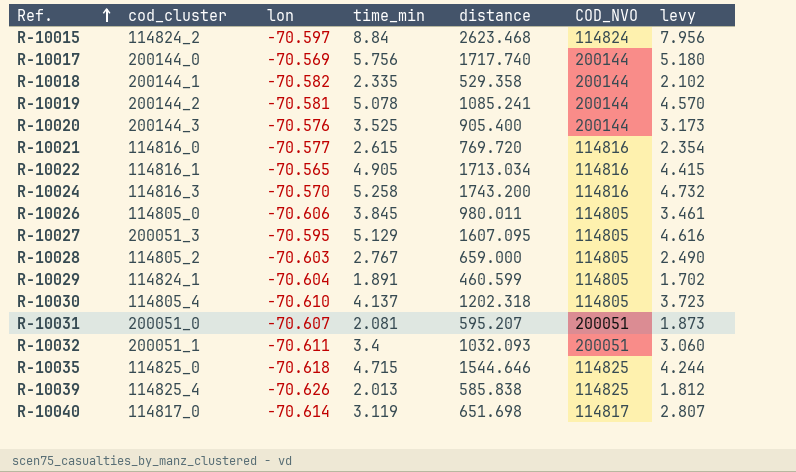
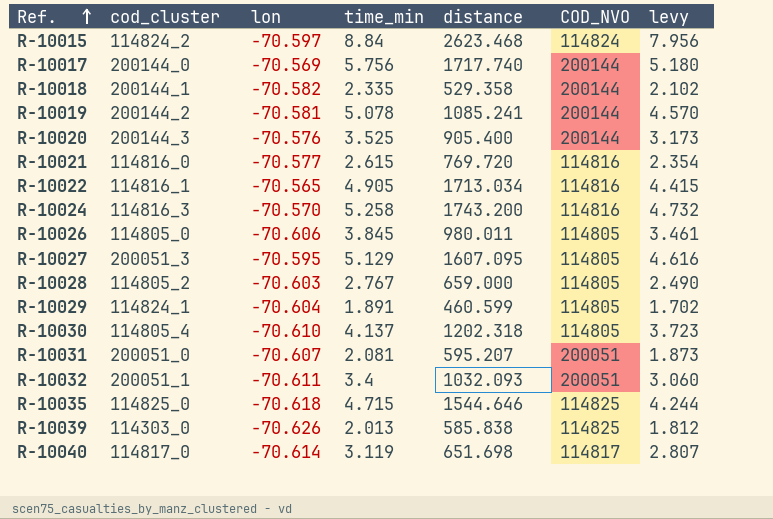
R-10039 | cod_cluster: 114825_4 -> 114303_0

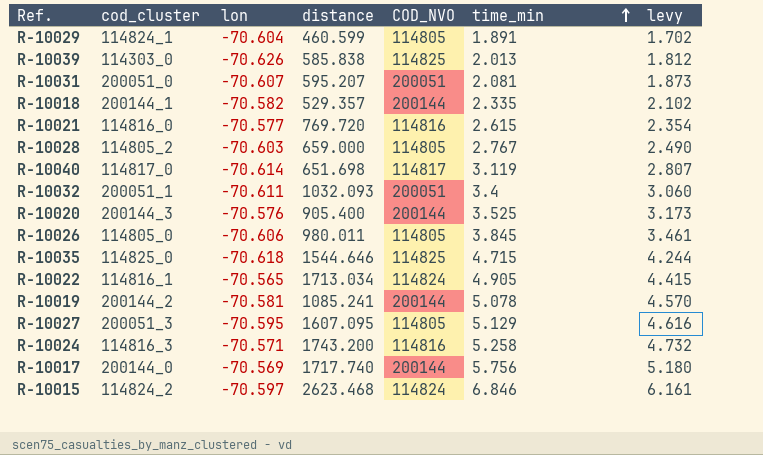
row order: Ref. ascending -> time_min ascending
column time_min | position: 4 -> 6
row R-10030: 114805_4 | -70.610 | 4.137 | 1202.318 | 114805 | 3.723 -> none
R-10018 | distance: 529.358 -> 529.357
R-10022 | COD_NVO: 114816 -> 114824
R-10024 | lon: -70.570 -> -70.571
R-10015 | time_min: 8.84 -> 6.846
R-10015 | levy: 7.956 -> 6.161

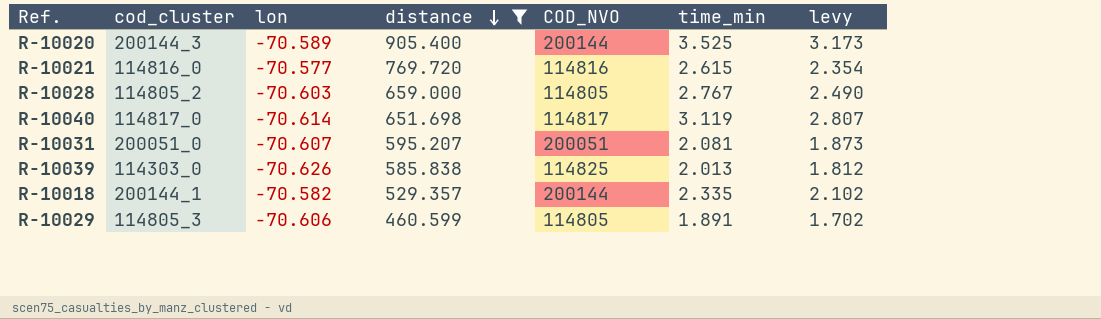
filter: none -> distance <= 905.400
row order: time_min ascending -> distance descending
R-10020 | lon: -70.576 -> -70.589
R-10029 | cod_cluster: 114824_1 -> 114805_3
R-10029 | lon: -70.604 -> -70.606

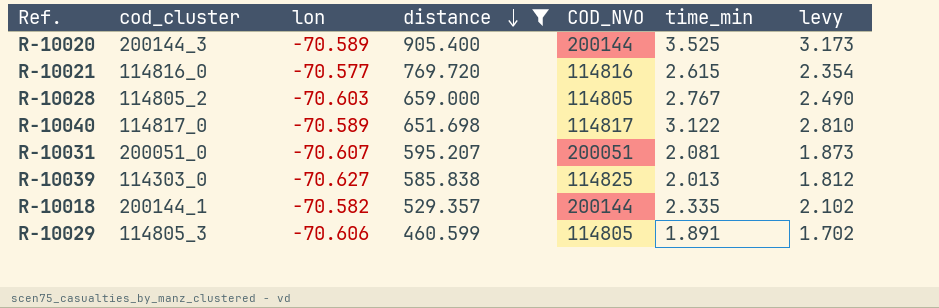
R-10040 | lon: -70.614 -> -70.589
R-10040 | time_min: 3.119 -> 3.122
R-10040 | levy: 2.807 -> 2.810
R-10039 | lon: -70.626 -> -70.627

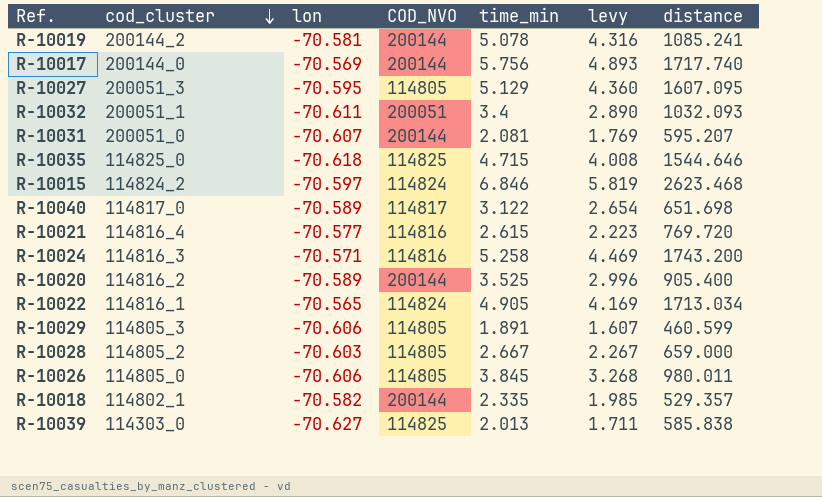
filter: distance <= 905.400 -> none
row order: distance descending -> cod_cluster descending
column levy | formula: [time_min] * 0.9 -> [time_min] * 0.85
column distance | position: 4 -> 7
R-10031 | COD_NVO: 200051 -> 200144
R-10021 | cod_cluster: 114816_0 -> 114816_4
R-10020 | cod_cluster: 200144_3 -> 114816_2
R-10028 | time_min: 2.767 -> 2.667
R-10018 | cod_cluster: 200144_1 -> 114802_1

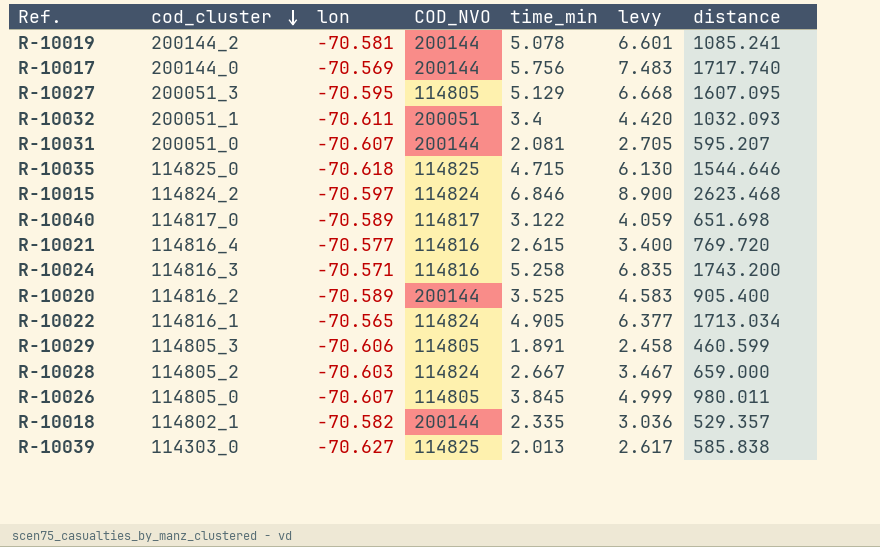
column levy | formula: [time_min] * 0.85 -> [time_min] * 1.3
R-10028 | COD_NVO: 114805 -> 114824
R-10026 | lon: -70.606 -> -70.607

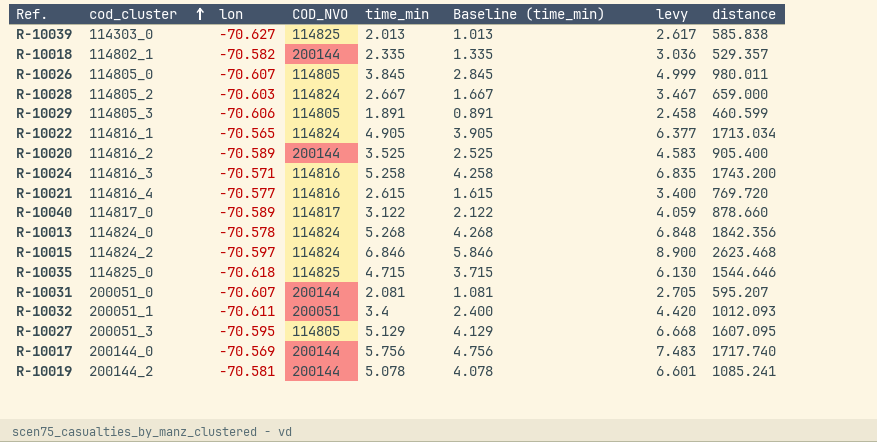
row order: cod_cluster descending -> cod_cluster ascending
column Baseline (time_min) | formula: none -> [time_min] - 1
R-10040 | distance: 651.698 -> 878.660
row R-10013: none -> 114824_0 | -70.578 | 114824 | 5.268 | 4.268 | 6.848 | 1842.356
R-10032 | distance: 1032.093 -> 1012.093

